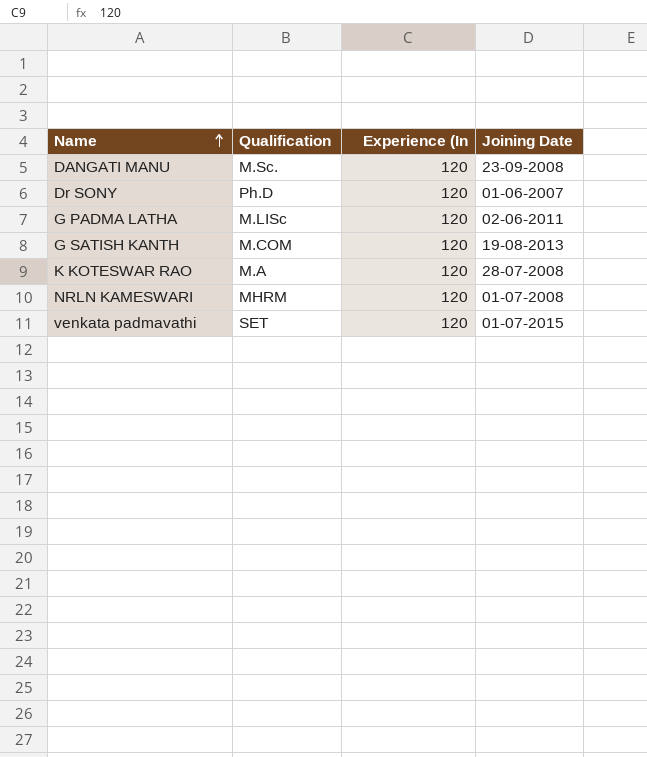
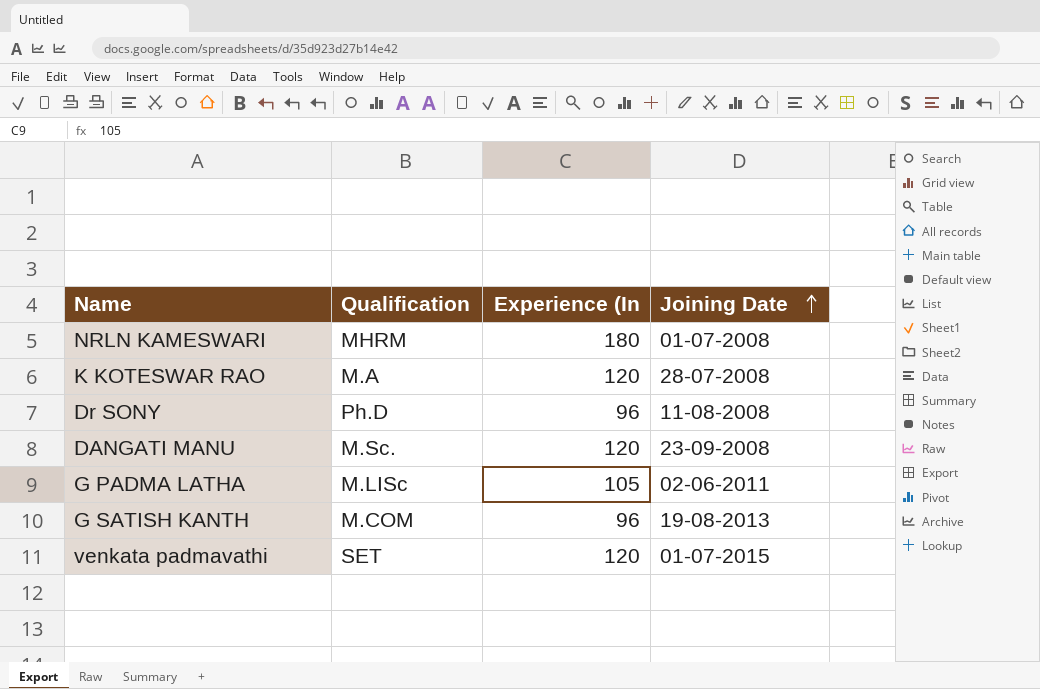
row order: Name ascending -> Joining Date ascending
NRLN KAMESWARI | Experience (In: 120 -> 180
Dr SONY | Experience (In: 120 -> 96
Dr SONY | Joining Date: 01-06-2007 -> 11-08-2008
G PADMA LATHA | Experience (In: 120 -> 105
G SATISH KANTH | Experience (In: 120 -> 96

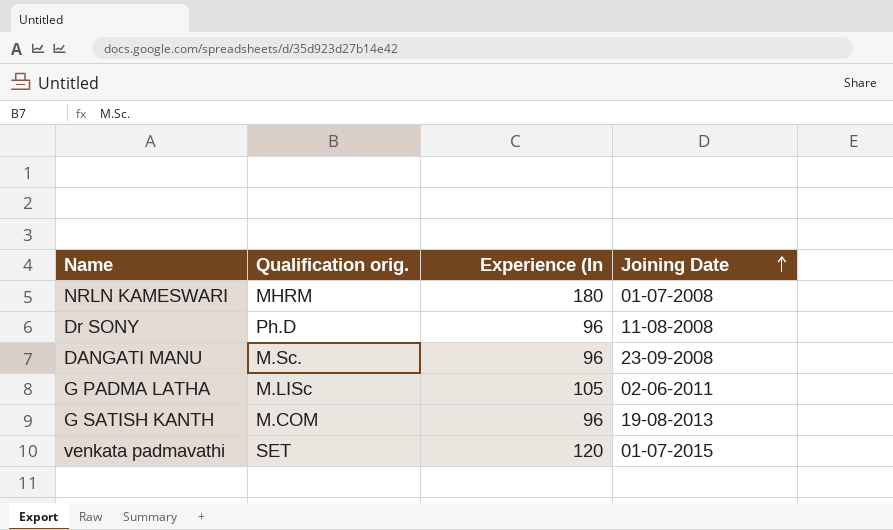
column name: Qualification -> Qualification orig.
row K KOTESWAR RAO: M.A | 120 | 28-07-2008 -> none
DANGATI MANU | Experience (In: 120 -> 96

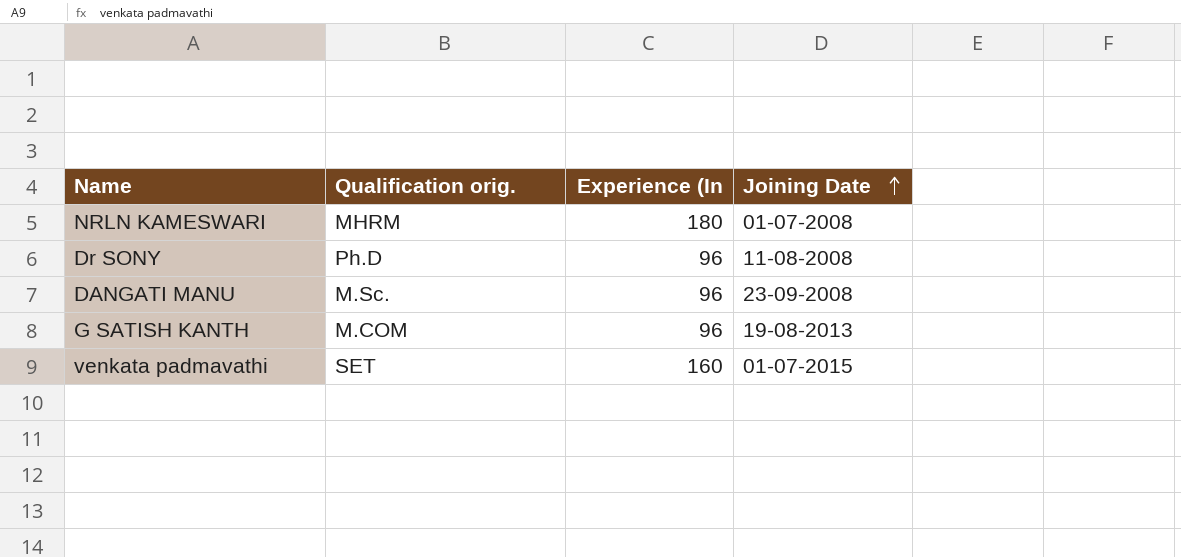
row G PADMA LATHA: M.LISc | 105 | 02-06-2011 -> none
venkata padmavathi | Experience (In: 120 -> 160

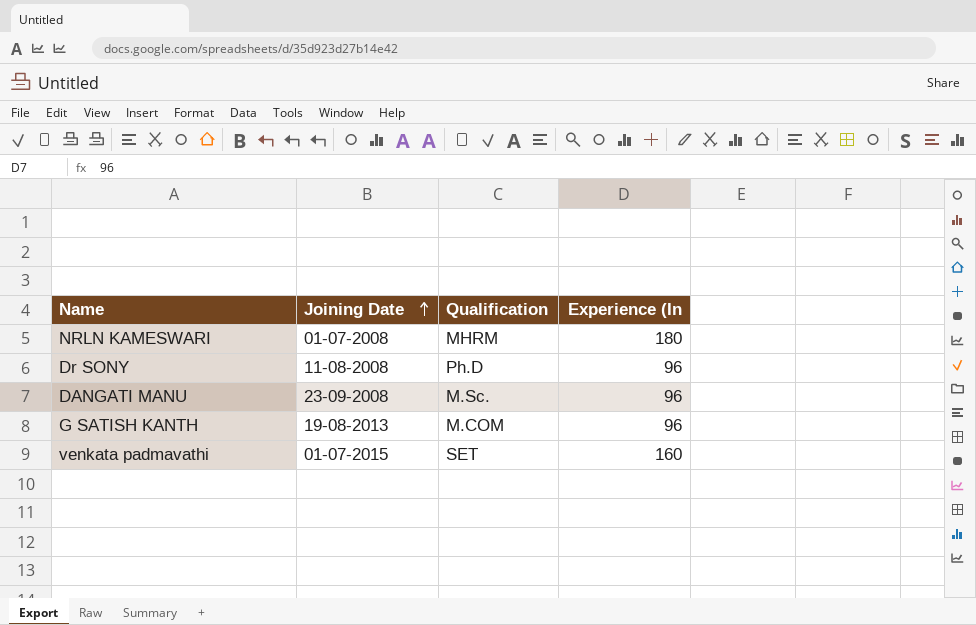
column Joining Date | position: 4 -> 2
column name: Qualification orig. -> Qualification

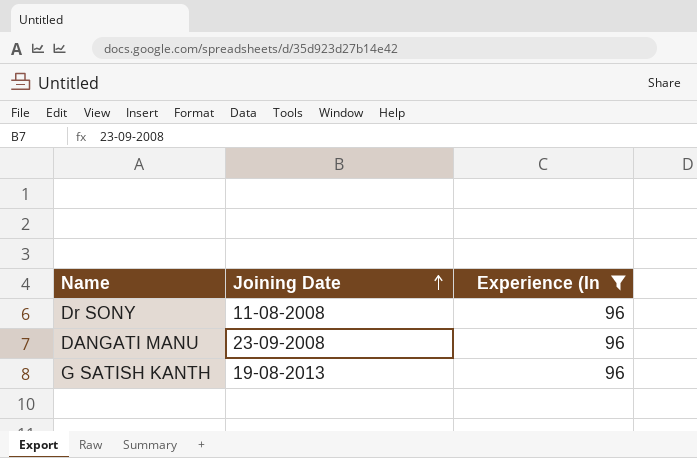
filter: none -> Experience (In = 96
column Qualification | position: 3 -> none

